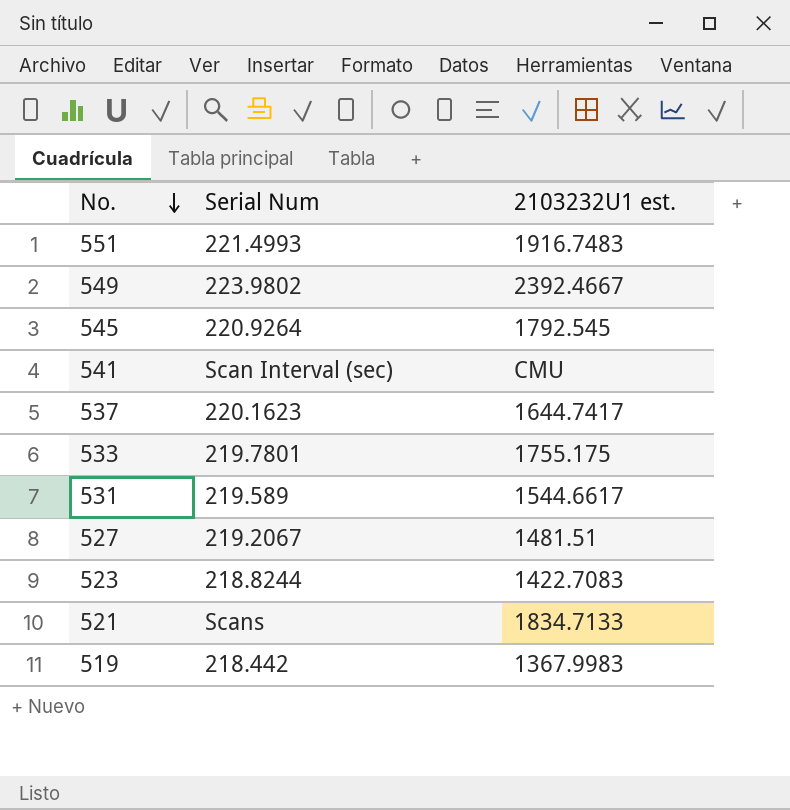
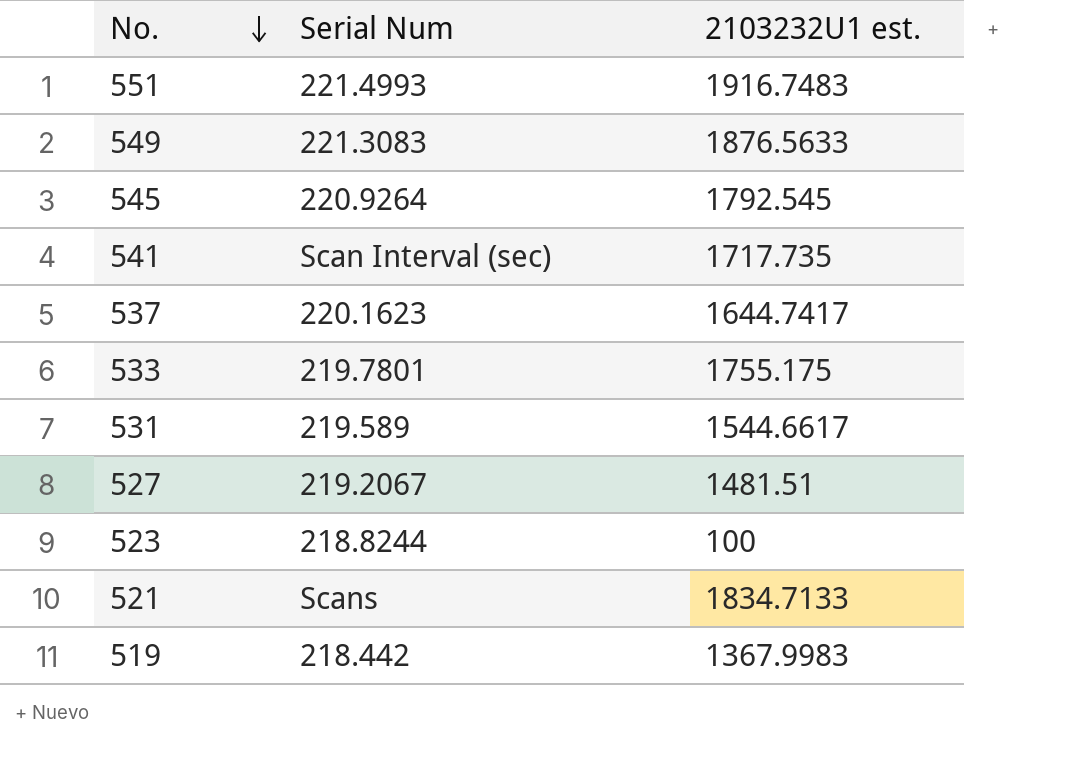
549 | Serial Num: 223.9802 -> 221.3083
549 | 2103232U1 est.: 2392.4667 -> 1876.5633
541 | 2103232U1 est.: CMU -> 1717.735
523 | 2103232U1 est.: 1422.7083 -> 100

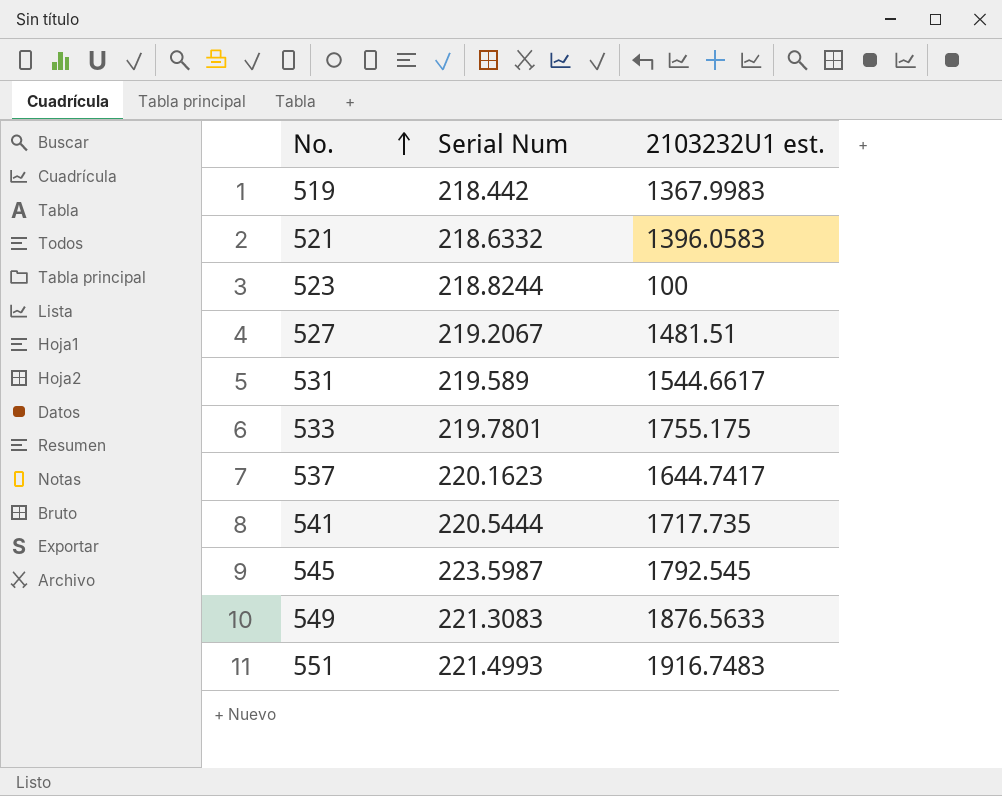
row order: No. descending -> No. ascending
521 | Serial Num: Scans -> 218.6332
521 | 2103232U1 est.: 1834.7133 -> 1396.0583
541 | Serial Num: Scan Interval (sec) -> 220.5444
545 | Serial Num: 220.9264 -> 223.5987

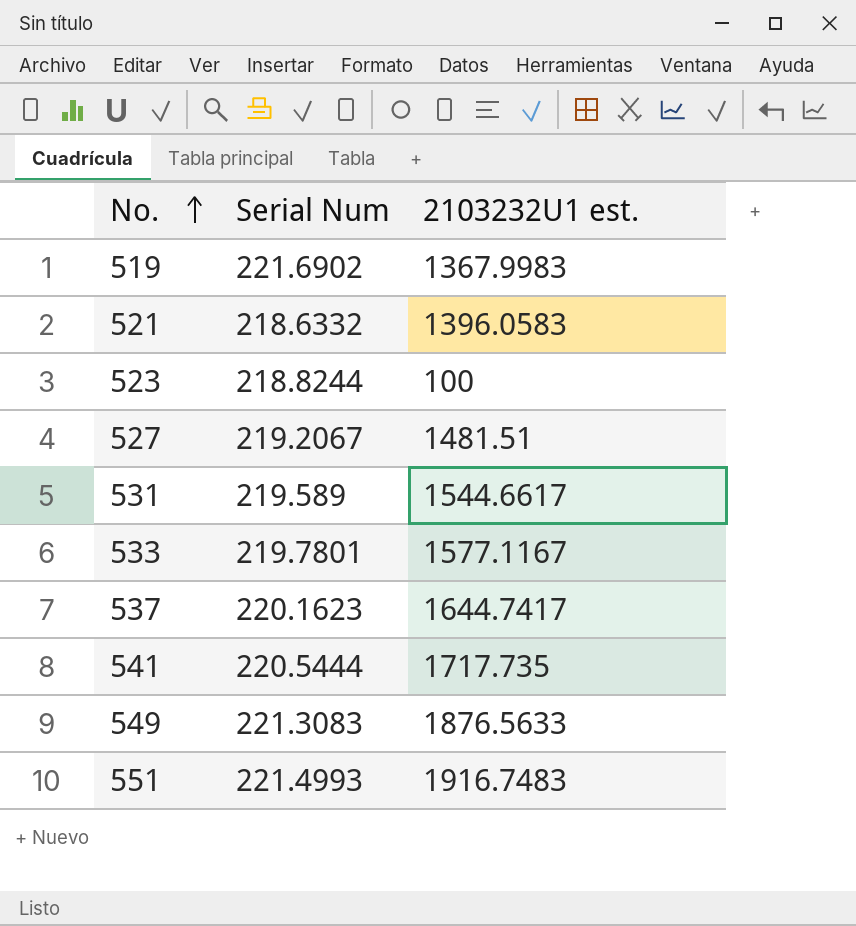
row 545: 223.5987 | 1792.545 -> none
519 | Serial Num: 218.442 -> 221.6902
533 | 2103232U1 est.: 1755.175 -> 1577.1167

